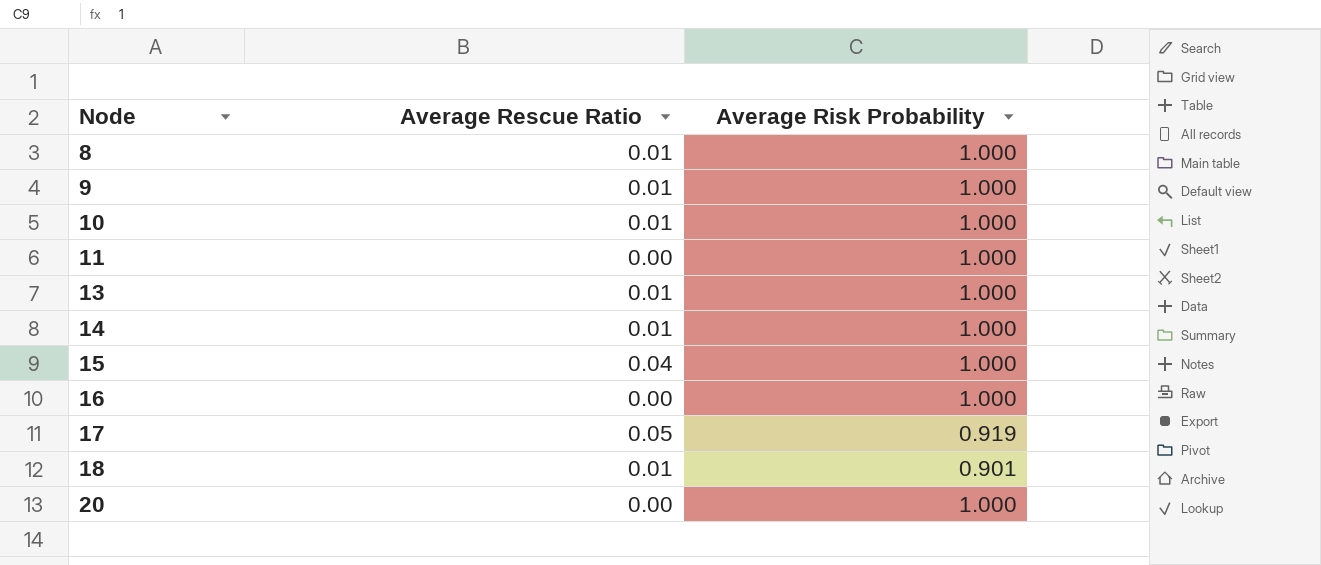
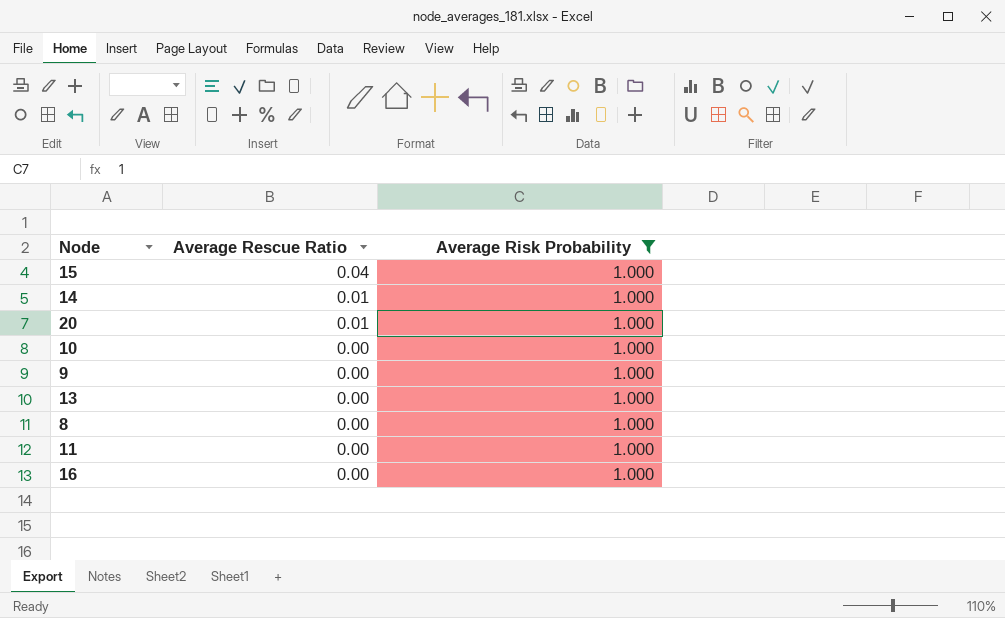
filter: none -> Average Risk Probability = 1.000
row order: Node ascending -> Average Rescue Ratio descending
20 | Average Rescue Ratio: 0.00 -> 0.01
10 | Average Rescue Ratio: 0.01 -> 0.00
9 | Average Rescue Ratio: 0.01 -> 0.00
13 | Average Rescue Ratio: 0.01 -> 0.00
8 | Average Rescue Ratio: 0.01 -> 0.00

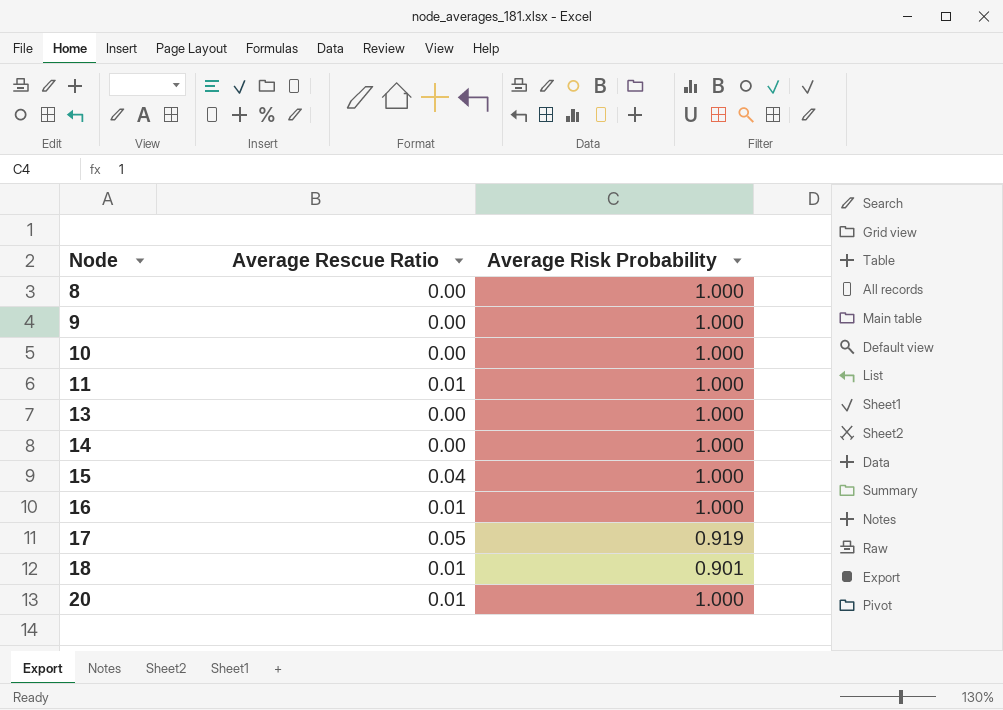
filter: Average Risk Probability = 1.000 -> none
row order: Average Rescue Ratio descending -> Node ascending
11 | Average Rescue Ratio: 0.00 -> 0.01
14 | Average Rescue Ratio: 0.01 -> 0.00
16 | Average Rescue Ratio: 0.00 -> 0.01

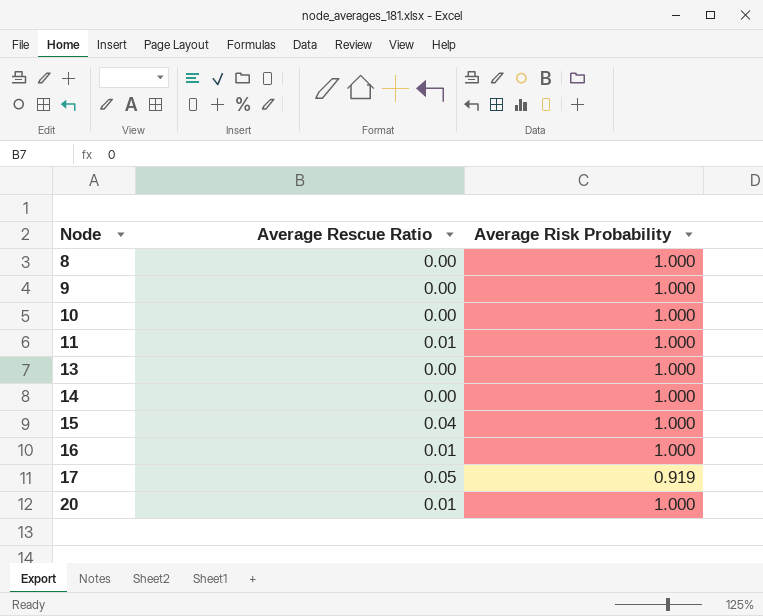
row 18: 0.01 | 0.901 -> none

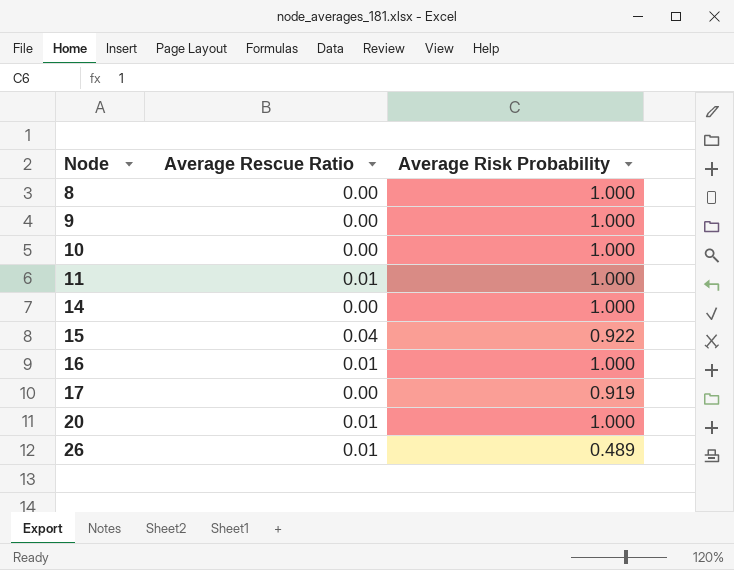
row 13: 0.00 | 1.000 -> none
15 | Average Risk Probability: 1.000 -> 0.922
17 | Average Rescue Ratio: 0.05 -> 0.00
row 26: none -> 0.01 | 0.489

